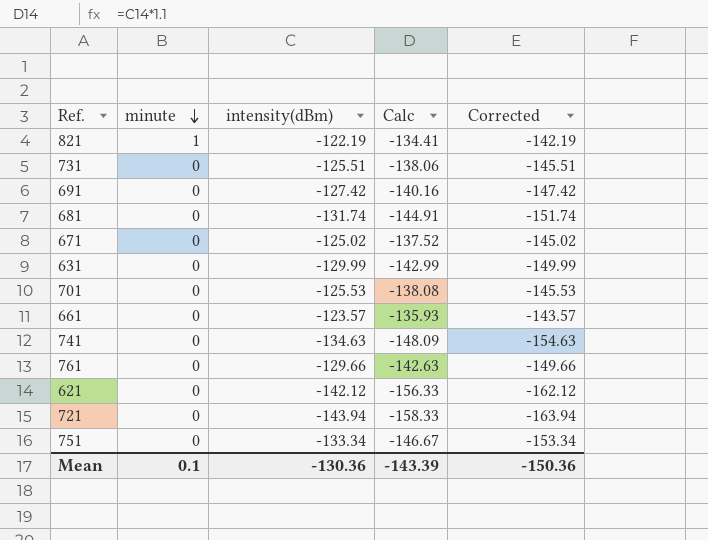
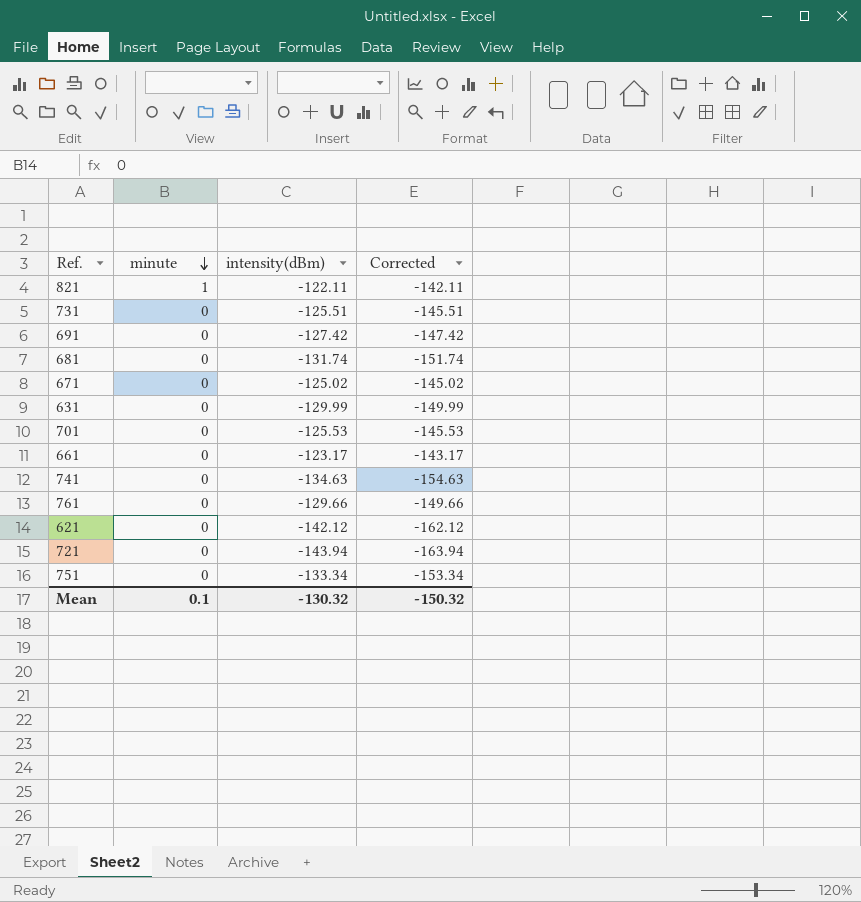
column Calc | formula: [intensity(dBm)] * 1.1 -> none
821 | intensity(dBm): -122.19 -> -122.11
821 | Corrected: -142.19 -> -142.11
661 | intensity(dBm): -123.57 -> -123.17
661 | Corrected: -143.57 -> -143.17
Mean | intensity(dBm): -130.36 -> -130.32
Mean | Corrected: -150.36 -> -150.32

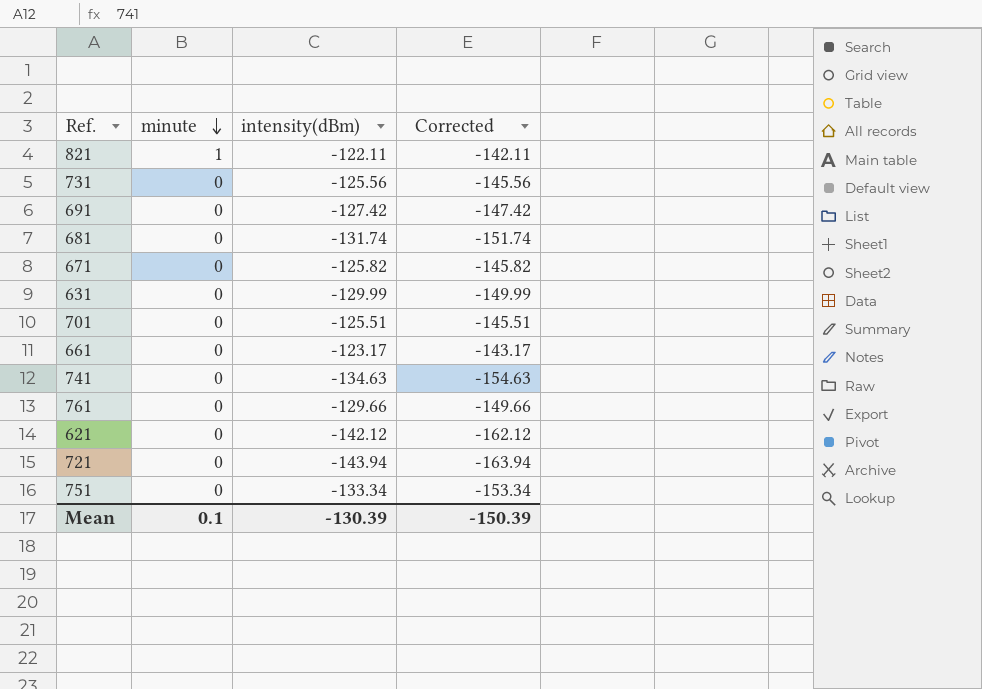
731 | intensity(dBm): -125.51 -> -125.56
731 | Corrected: -145.51 -> -145.56
671 | intensity(dBm): -125.02 -> -125.82
671 | Corrected: -145.02 -> -145.82
701 | intensity(dBm): -125.53 -> -125.51
701 | Corrected: -145.53 -> -145.51
Mean | intensity(dBm): -130.32 -> -130.39
Mean | Corrected: -150.32 -> -150.39

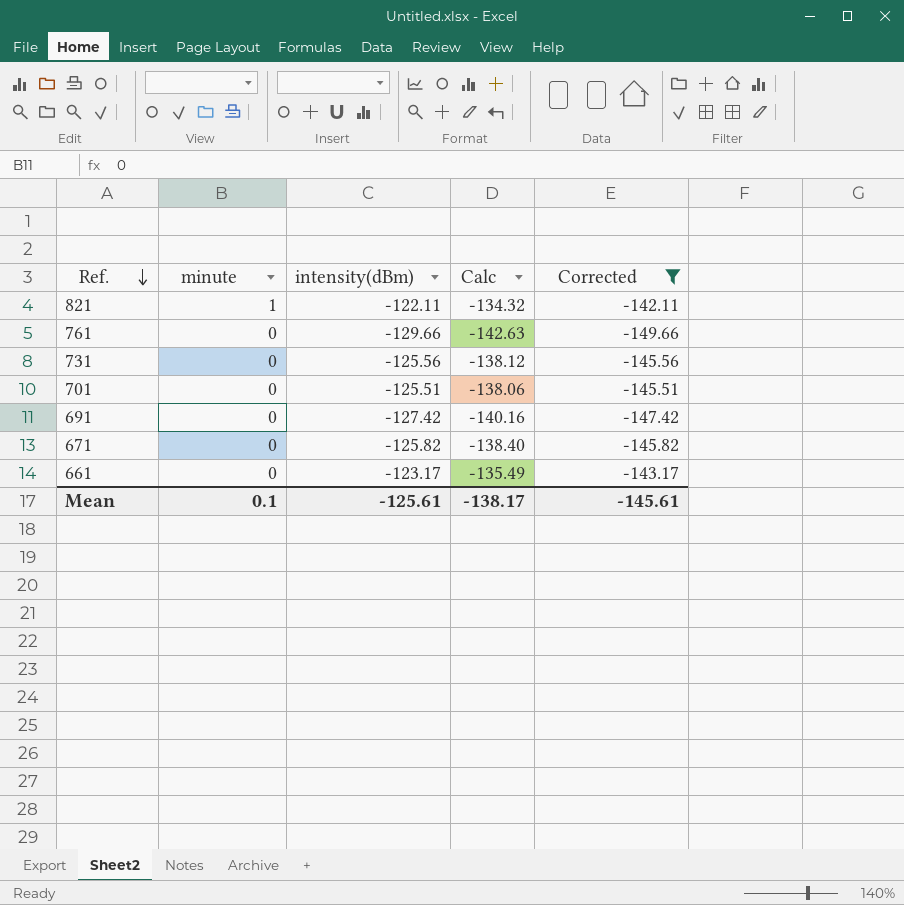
filter: none -> Corrected >= -149.66
row order: minute descending -> Ref. descending
column Calc | formula: none -> [intensity(dBm)] * 1.1
Mean | intensity(dBm): -130.39 -> -125.61
Mean | Corrected: -150.39 -> -145.61

